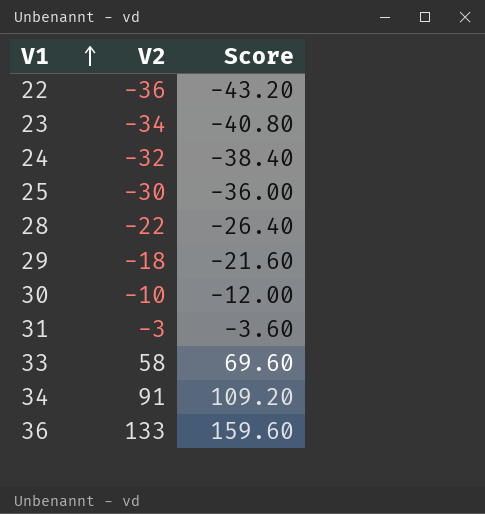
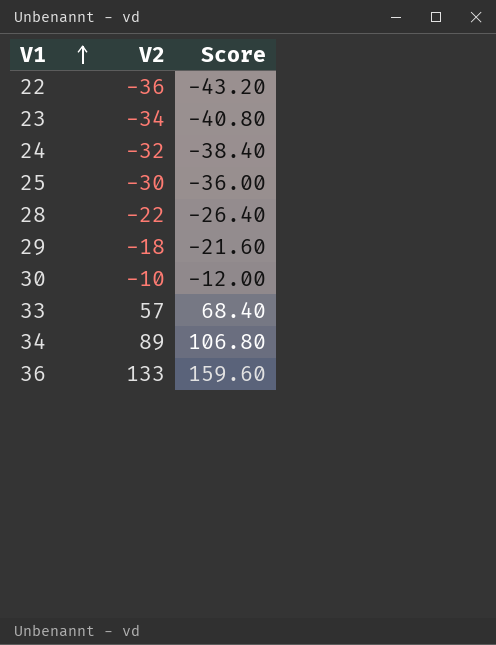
row 31: -3 | -3.60 -> none
33 | V2: 58 -> 57
33 | Score: 69.60 -> 68.40
34 | V2: 91 -> 89
34 | Score: 109.20 -> 106.80

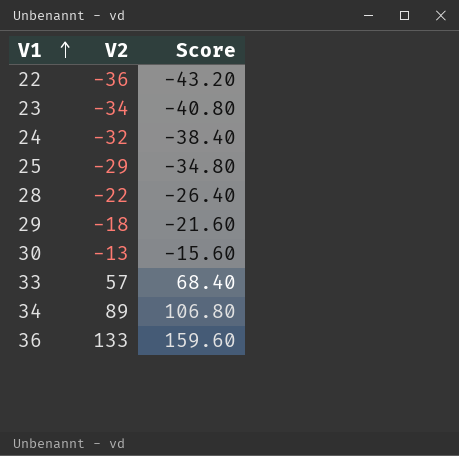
25 | V2: -30 -> -29
25 | Score: -36.00 -> -34.80
30 | V2: -10 -> -13
30 | Score: -12.00 -> -15.60

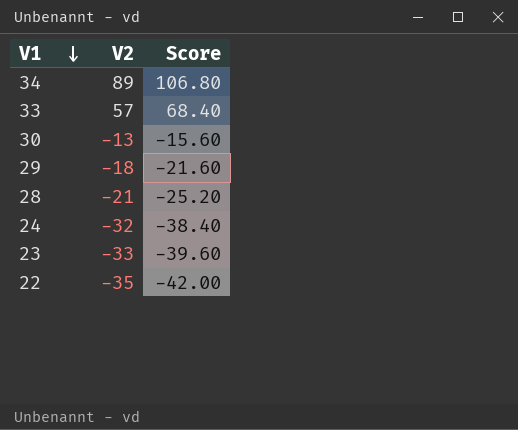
row order: V1 ascending -> V1 descending
row 25: -29 | -34.80 -> none
row 36: 133 | 159.60 -> none
28 | V2: -22 -> -21
28 | Score: -26.40 -> -25.20
23 | V2: -34 -> -33
23 | Score: -40.80 -> -39.60
22 | V2: -36 -> -35
22 | Score: -43.20 -> -42.00

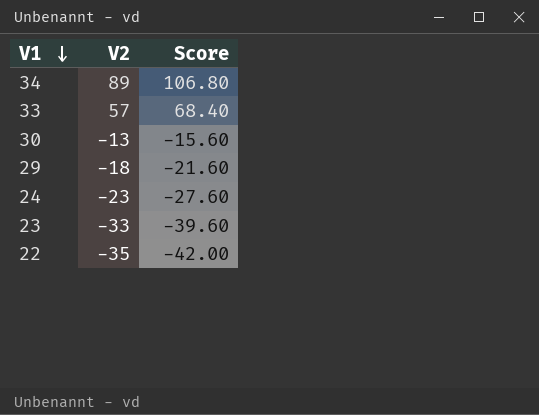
row 28: -21 | -25.20 -> none
24 | V2: -32 -> -23
24 | Score: -38.40 -> -27.60

